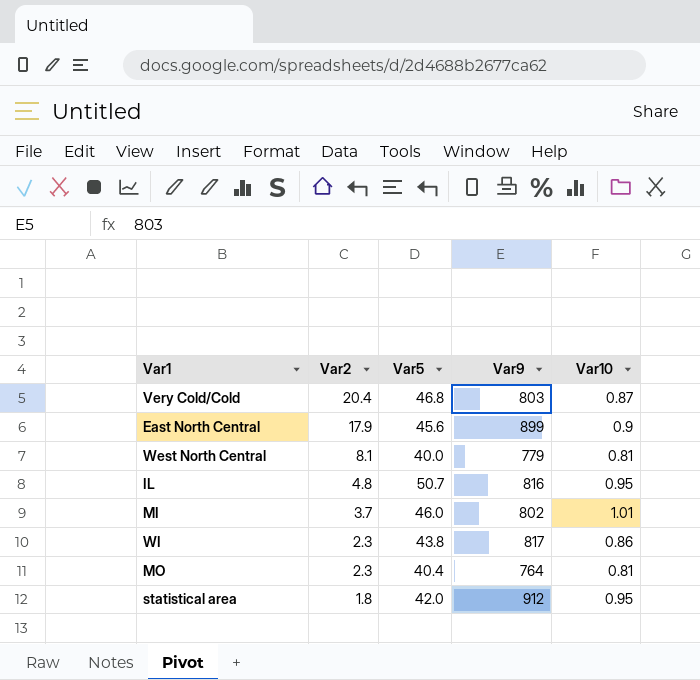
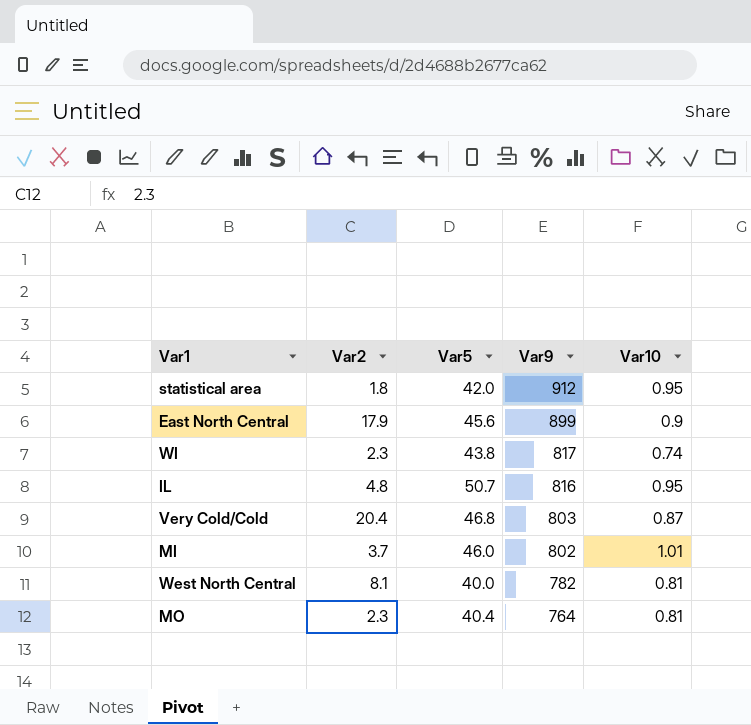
row order: Var2 descending -> Var9 descending
WI | Var10: 0.86 -> 0.74
West North Central | Var9: 779 -> 782

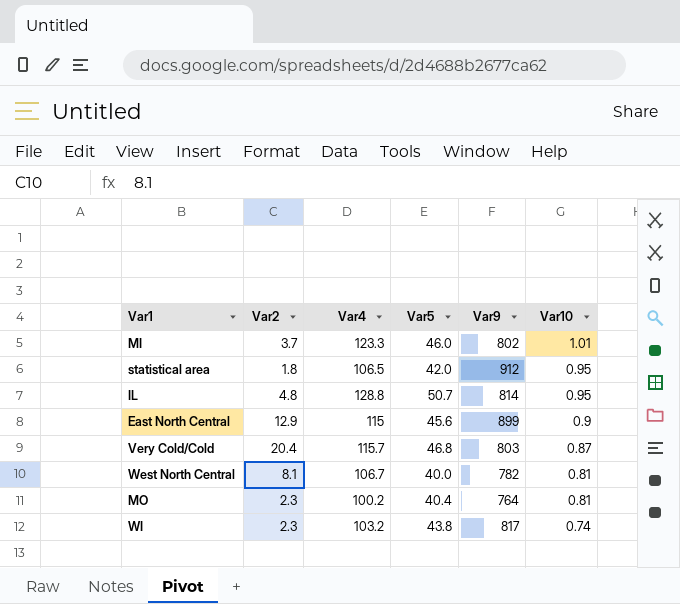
row order: Var9 descending -> Var10 descending
column Var4 | position: none -> 3
IL | Var9: 816 -> 814
East North Central | Var2: 17.9 -> 12.9

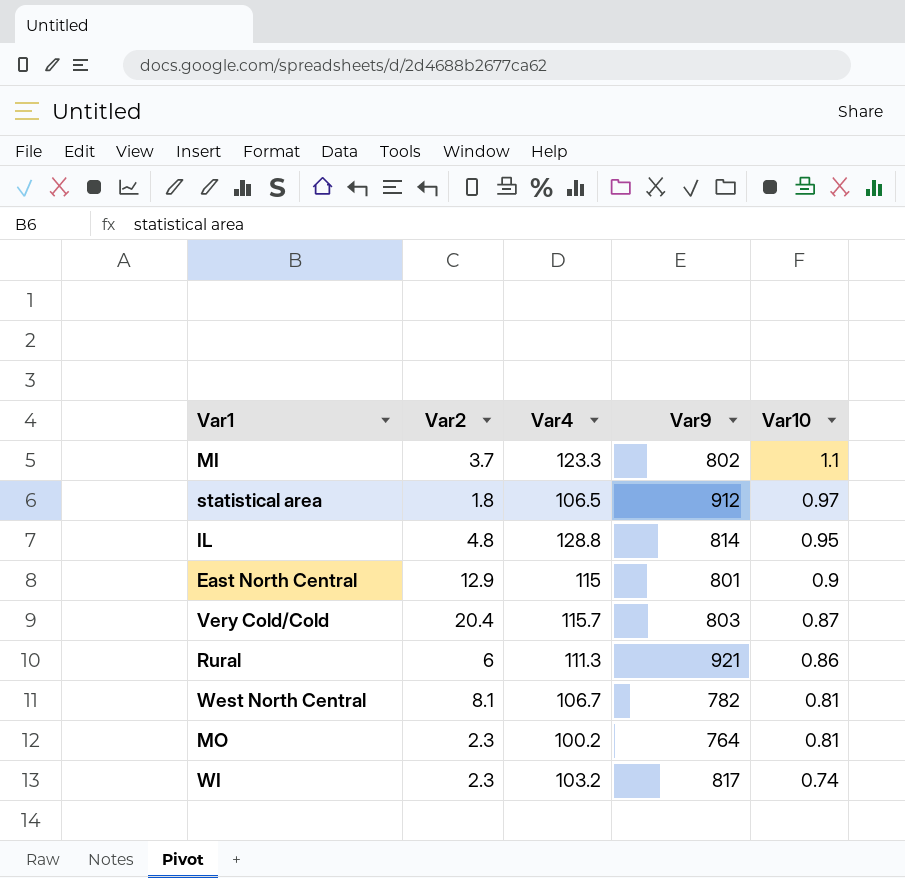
column Var5 | position: 4 -> none
MI | Var10: 1.01 -> 1.1
statistical area | Var10: 0.95 -> 0.97
East North Central | Var9: 899 -> 801
row Rural: none -> 6 | 111.3 | 921 | 0.86

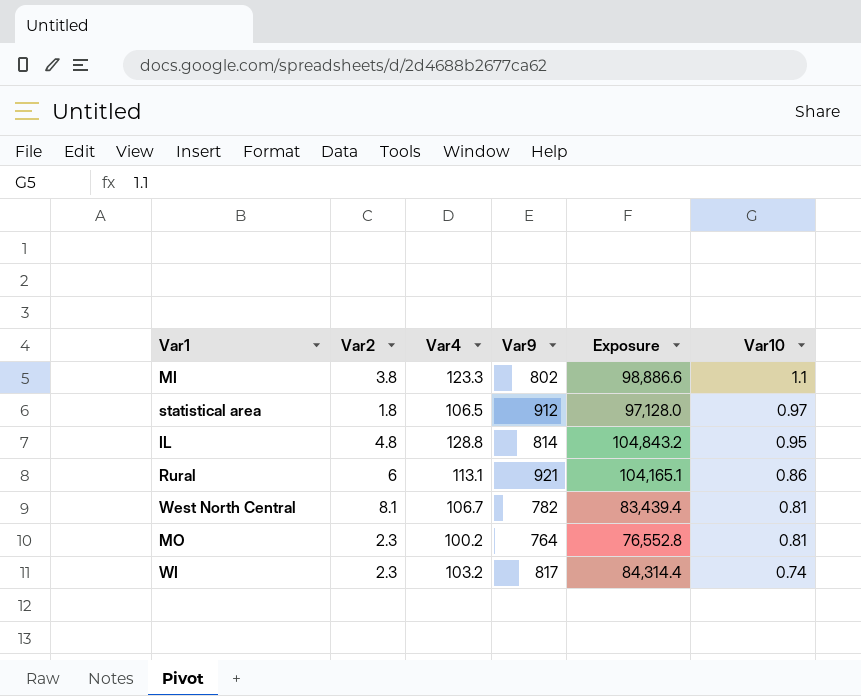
column Exposure | formula: none -> [Var4] * [Var9]
row East North Central: 12.9 | 115 | 801 | 0.9 -> none
row Very Cold/Cold: 20.4 | 115.7 | 803 | 0.87 -> none
MI | Var2: 3.7 -> 3.8
Rural | Var4: 111.3 -> 113.1

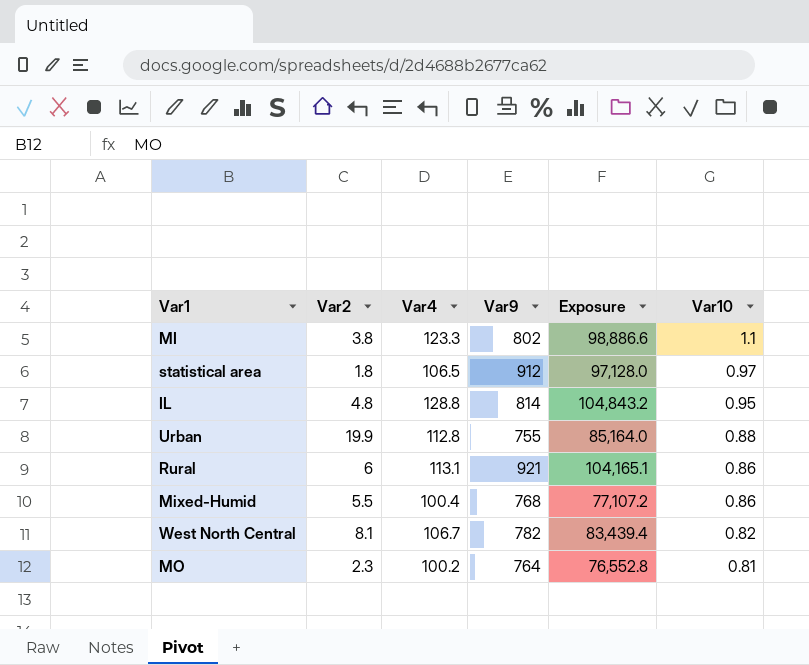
row WI: 2.3 | 103.2 | 817 | 84,314.4 | 0.74 -> none
row Urban: none -> 19.9 | 112.8 | 755 | 85,164.0 | 0.88
row Mixed-Humid: none -> 5.5 | 100.4 | 768 | 77,107.2 | 0.86
West North Central | Var10: 0.81 -> 0.82

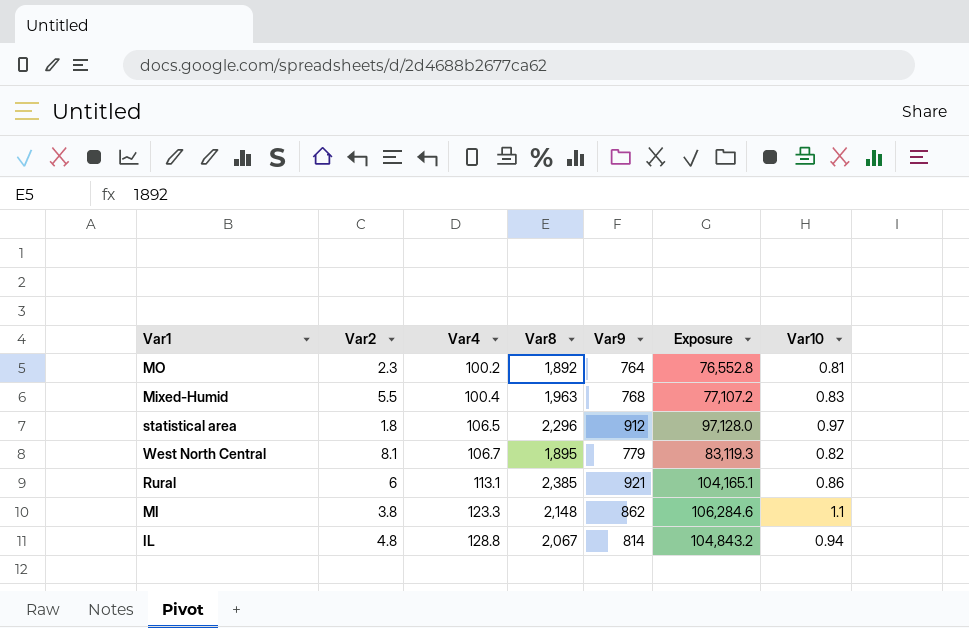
row order: Var10 descending -> Var4 ascending
column Var8 | position: none -> 4
row Urban: 19.9 | 112.8 | 755 | 85,164.0 | 0.88 -> none
Mixed-Humid | Var10: 0.86 -> 0.83
West North Central | Var9: 782 -> 779
West North Central | Exposure: 83,439.4 -> 83,119.3
MI | Var9: 802 -> 862
MI | Exposure: 98,886.6 -> 106,284.6
IL | Var10: 0.95 -> 0.94

